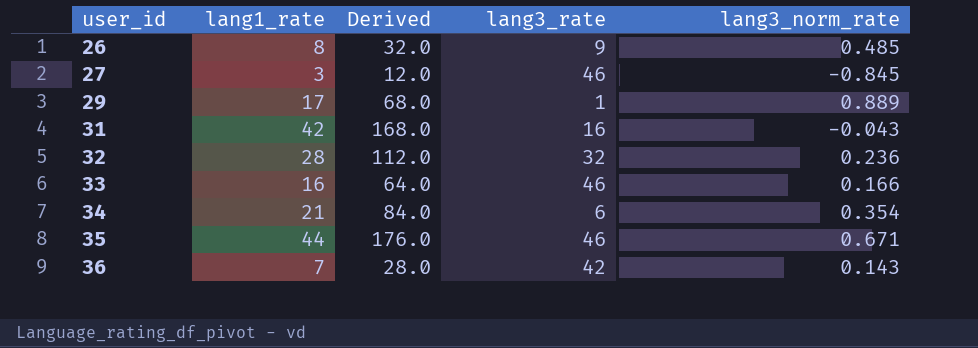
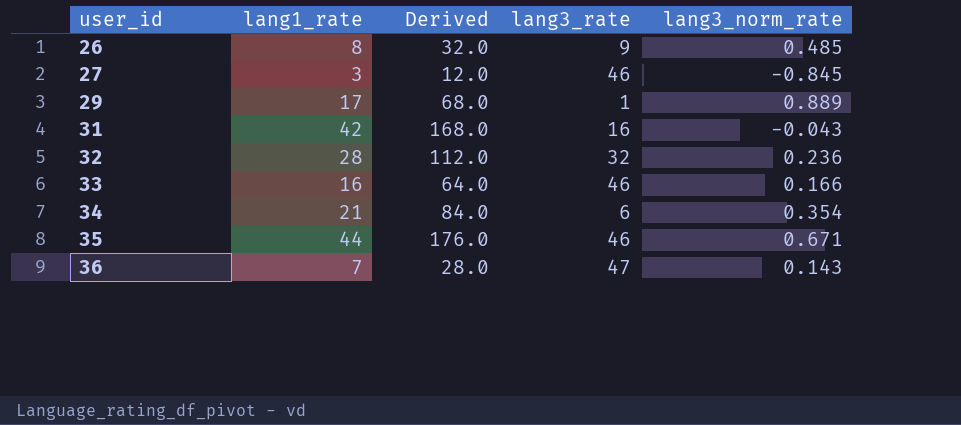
36 | lang3_rate: 42 -> 47

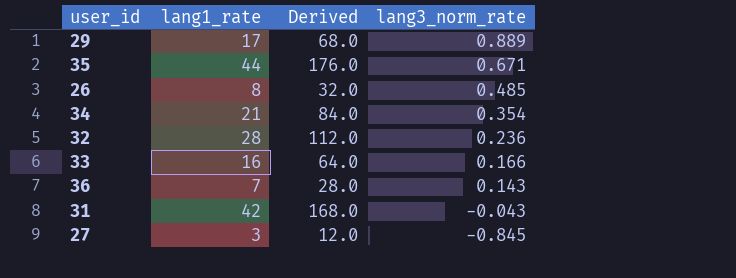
row order: user_id ascending -> lang3_norm_rate descending
column lang3_rate | position: 4 -> none

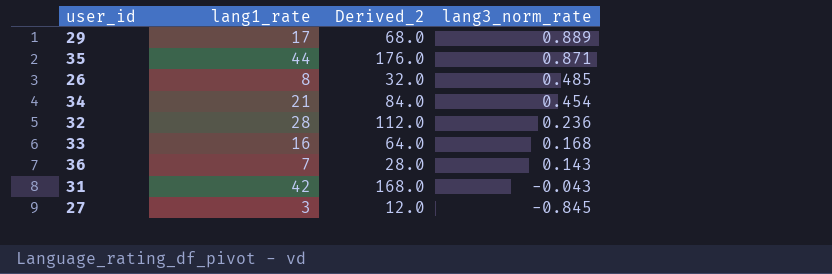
column name: Derived -> Derived_2
35 | lang3_norm_rate: 0.671 -> 0.871
34 | lang3_norm_rate: 0.354 -> 0.454
33 | lang3_norm_rate: 0.166 -> 0.168

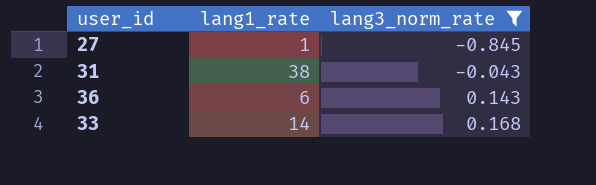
filter: none -> lang3_norm_rate <= 0.168
row order: lang3_norm_rate descending -> lang3_norm_rate ascending
column Derived_2 | formula: [lang1_rate] * 4 -> none
27 | lang1_rate: 3 -> 1
31 | lang1_rate: 42 -> 38
36 | lang1_rate: 7 -> 6
33 | lang1_rate: 16 -> 14

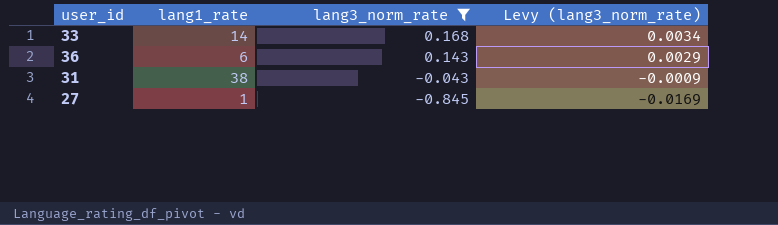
row order: lang3_norm_rate ascending -> lang3_norm_rate descending
column Levy (lang3_norm_rate) | formula: none -> [lang3_norm_rate] * 0.02

